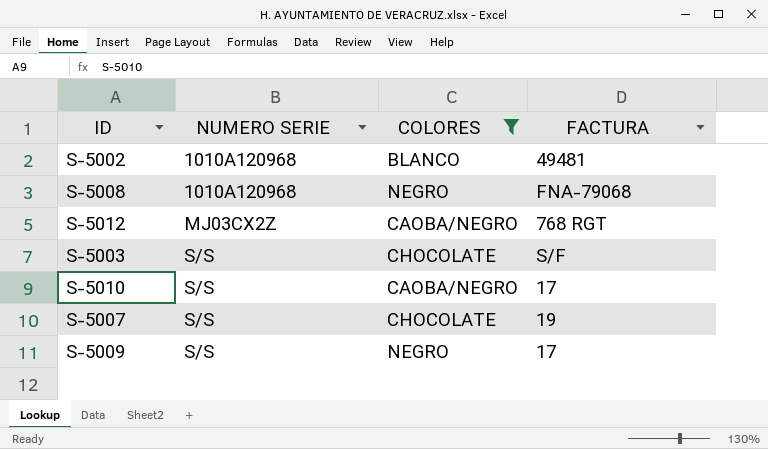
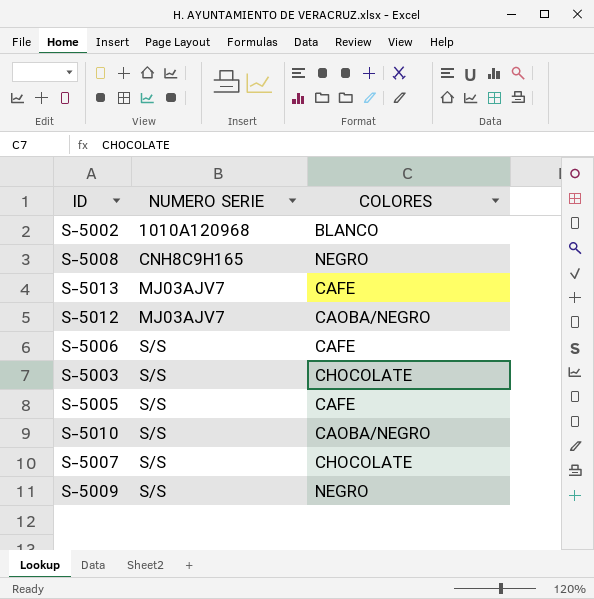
filter: COLORES != CAFE -> none
column FACTURA | position: 4 -> none
S-5008 | NUMERO SERIE: 1010A120968 -> CNH8C9H165
S-5012 | NUMERO SERIE: MJ03CX2Z -> MJ03AJV7

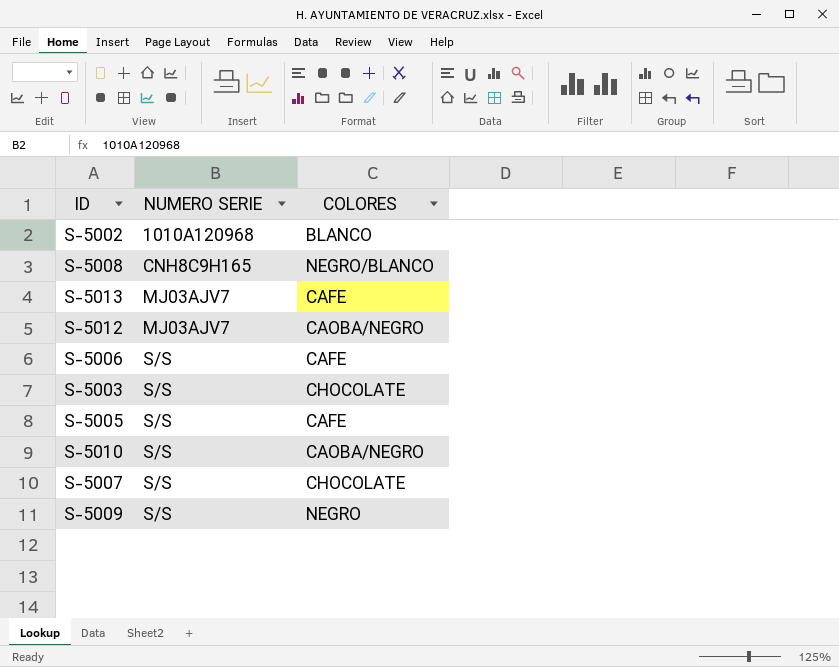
S-5008 | COLORES: NEGRO -> NEGRO/BLANCO

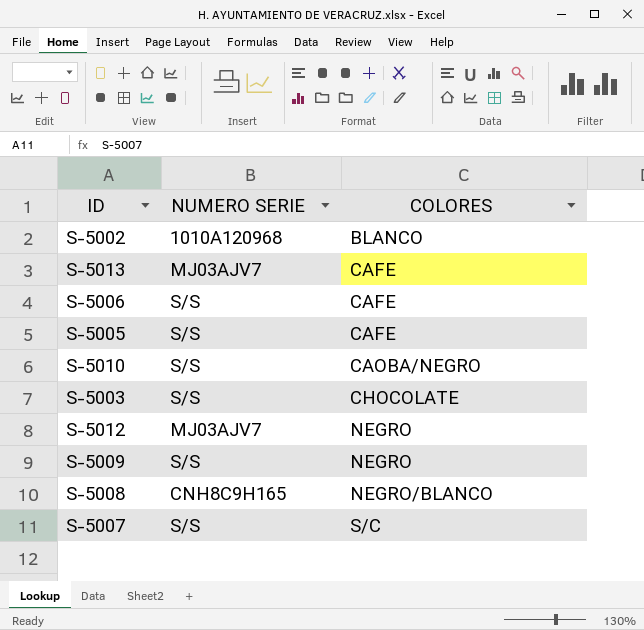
row order: NUMERO SERIE ascending -> COLORES ascending
S-5012 | COLORES: CAOBA/NEGRO -> NEGRO
S-5007 | COLORES: CHOCOLATE -> S/C

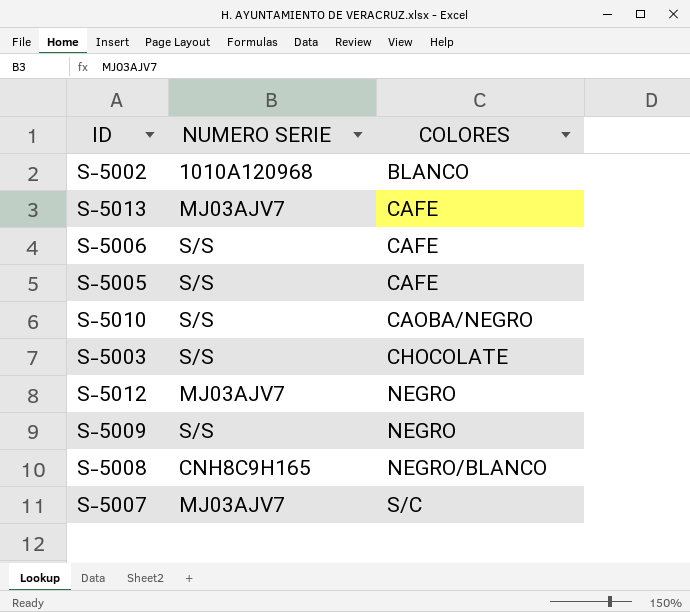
S-5007 | NUMERO SERIE: S/S -> MJ03AJV7

